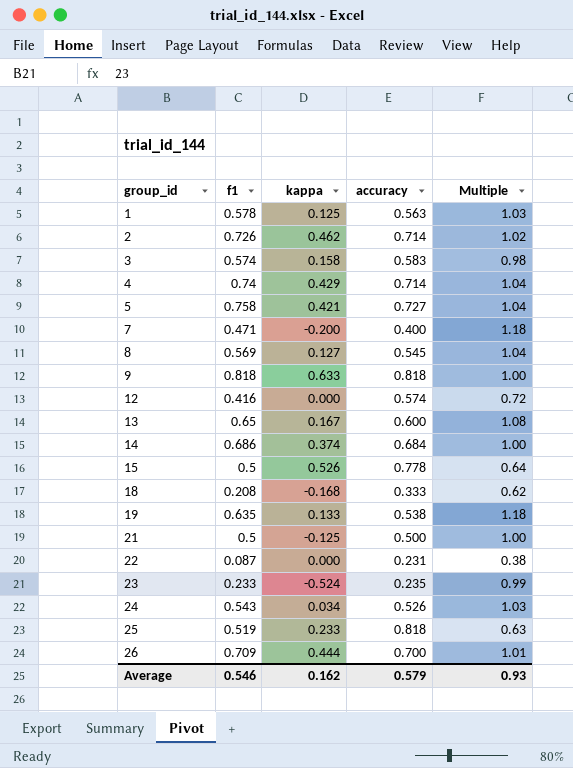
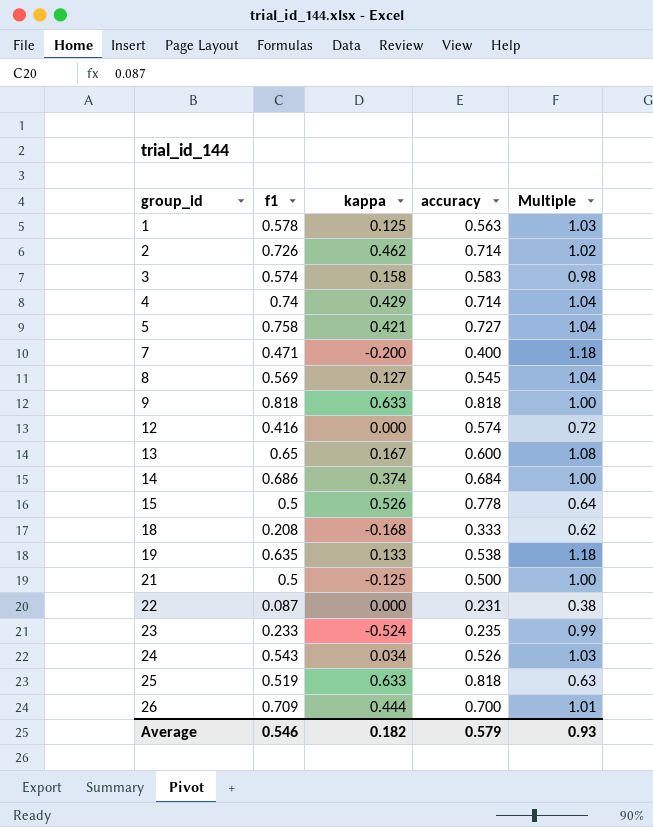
25 | kappa: 0.233 -> 0.633
Average | kappa: 0.162 -> 0.182

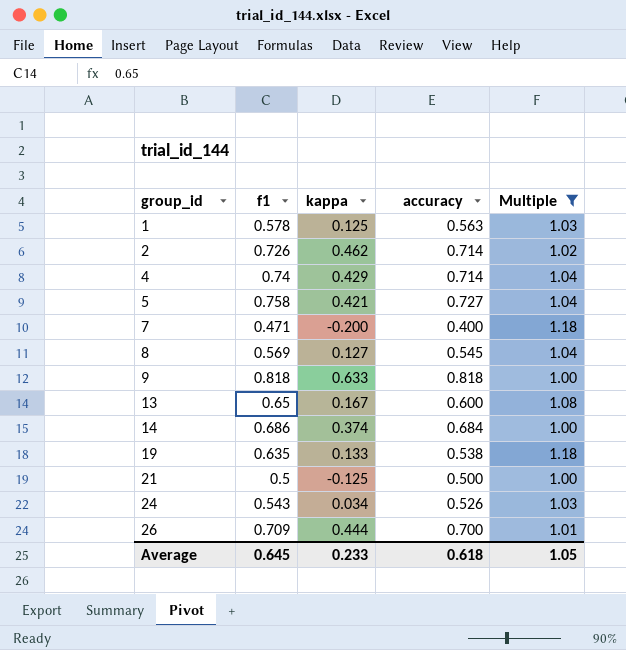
filter: none -> Multiple >= 1.00
Average | f1: 0.546 -> 0.645
Average | kappa: 0.182 -> 0.233
Average | accuracy: 0.579 -> 0.618
Average | Multiple: 0.93 -> 1.05

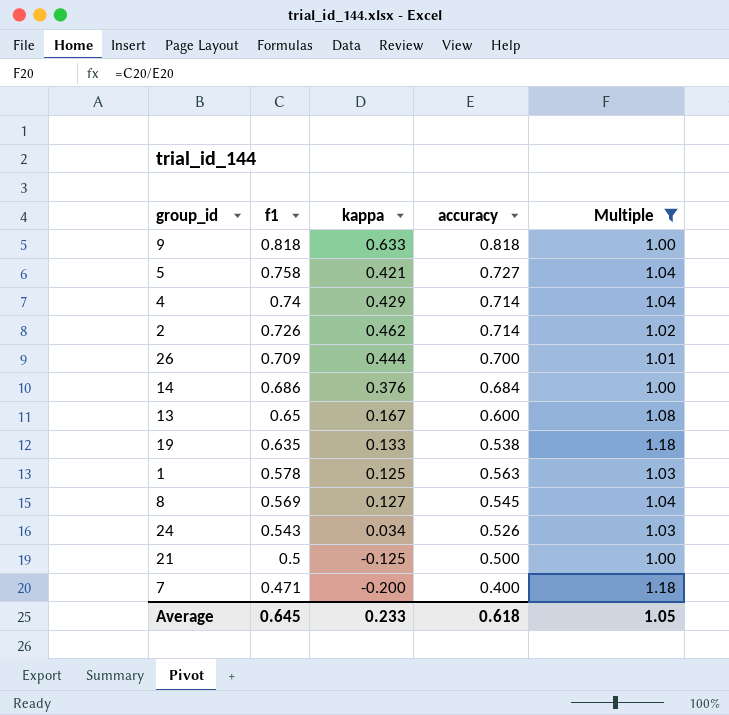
row order: group_id ascending -> f1 descending
14 | kappa: 0.374 -> 0.376

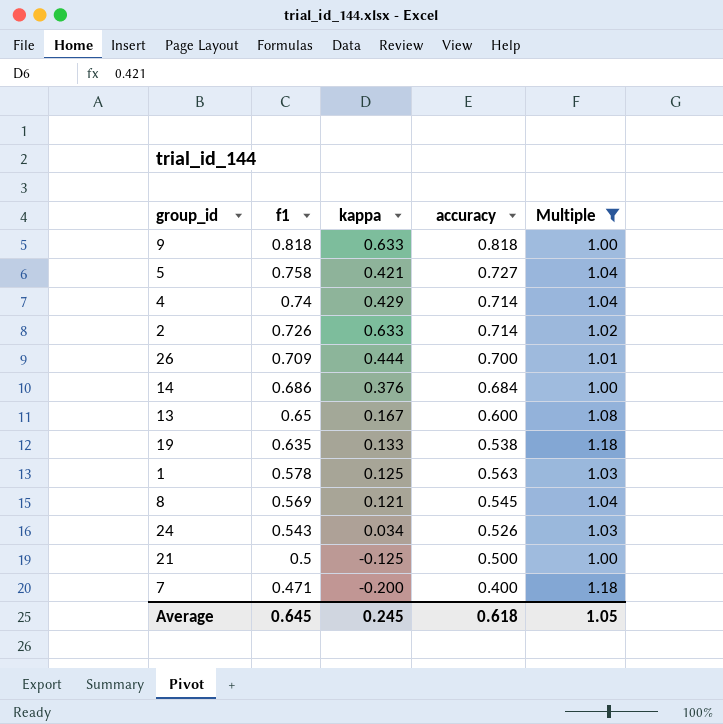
2 | kappa: 0.462 -> 0.633
8 | kappa: 0.127 -> 0.121
Average | kappa: 0.233 -> 0.245

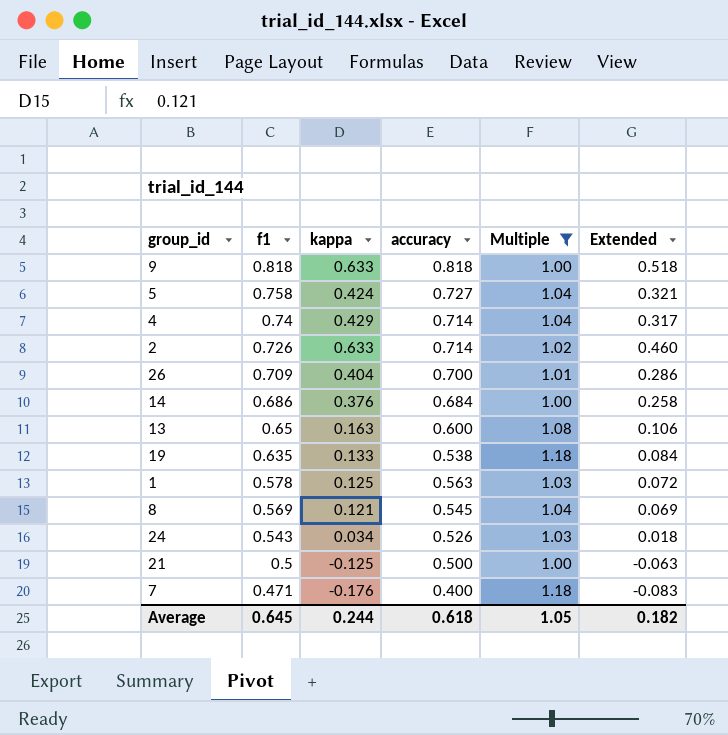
column Extended | formula: none -> [f1] * [kappa]
5 | kappa: 0.421 -> 0.424
26 | kappa: 0.444 -> 0.404
13 | kappa: 0.167 -> 0.163
7 | kappa: -0.200 -> -0.176
Average | kappa: 0.245 -> 0.244

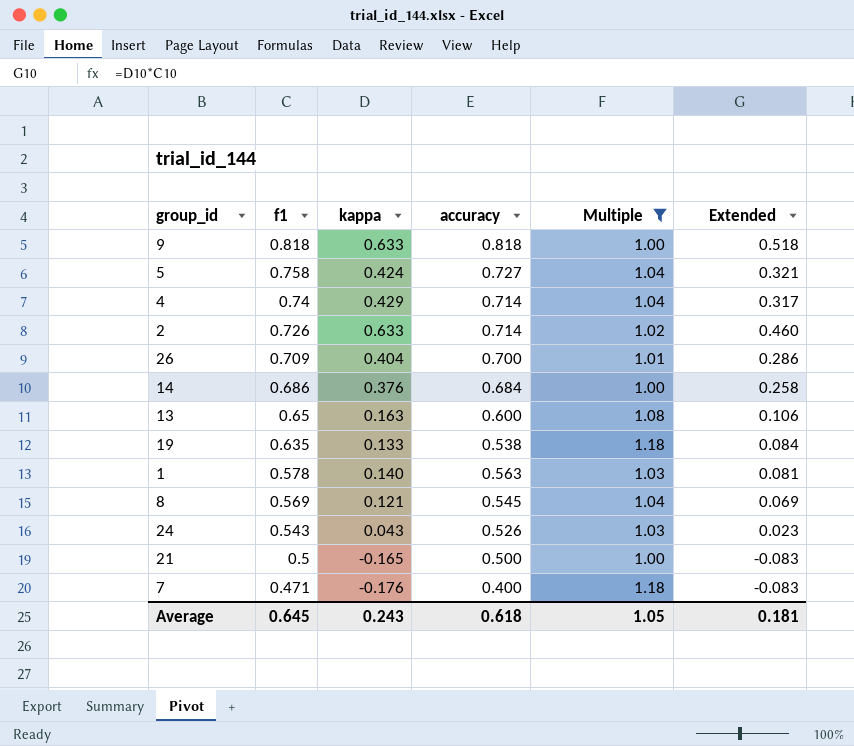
1 | kappa: 0.125 -> 0.140
1 | Extended: 0.072 -> 0.081
24 | kappa: 0.034 -> 0.043
24 | Extended: 0.018 -> 0.023
21 | kappa: -0.125 -> -0.165
21 | Extended: -0.063 -> -0.083
Average | kappa: 0.244 -> 0.243
Average | Extended: 0.182 -> 0.181

